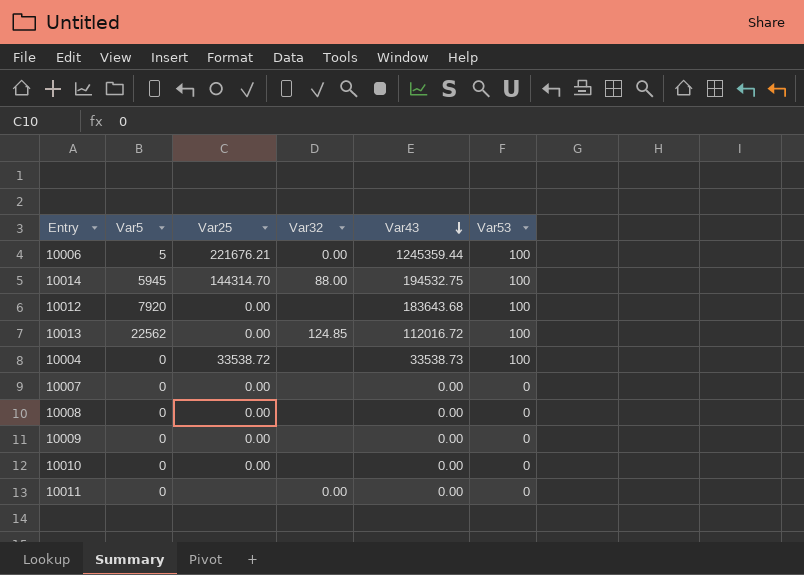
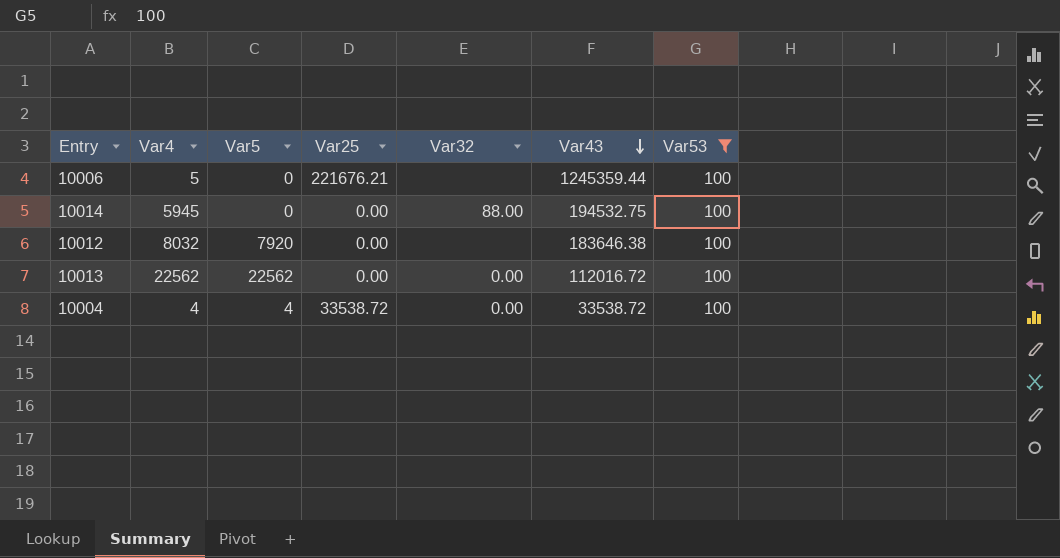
filter: none -> Var53 = 100
column Var4 | position: none -> 2
10006 | Var5: 5 -> 0
10006 | Var32: 0.00 -> none
10014 | Var5: 5945 -> 0
10014 | Var25: 144314.70 -> 0.00
10012 | Var43: 183643.68 -> 183646.38
10013 | Var32: 124.85 -> 0.00
10004 | Var5: 0 -> 4
10004 | Var32: none -> 0.00
10004 | Var43: 33538.73 -> 33538.72

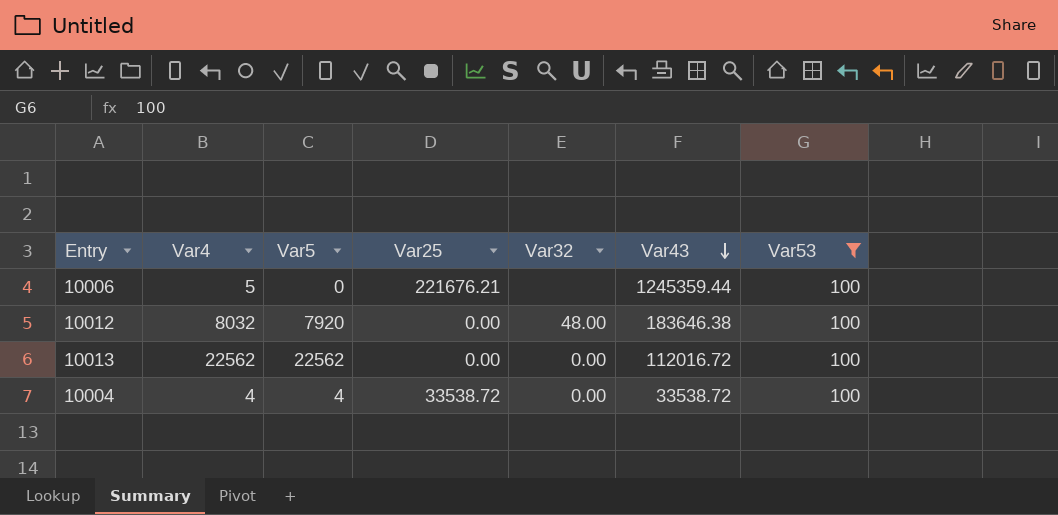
row 10014: 5945 | 0 | 0.00 | 88.00 | 194532.75 | 100 -> none
10012 | Var32: none -> 48.00

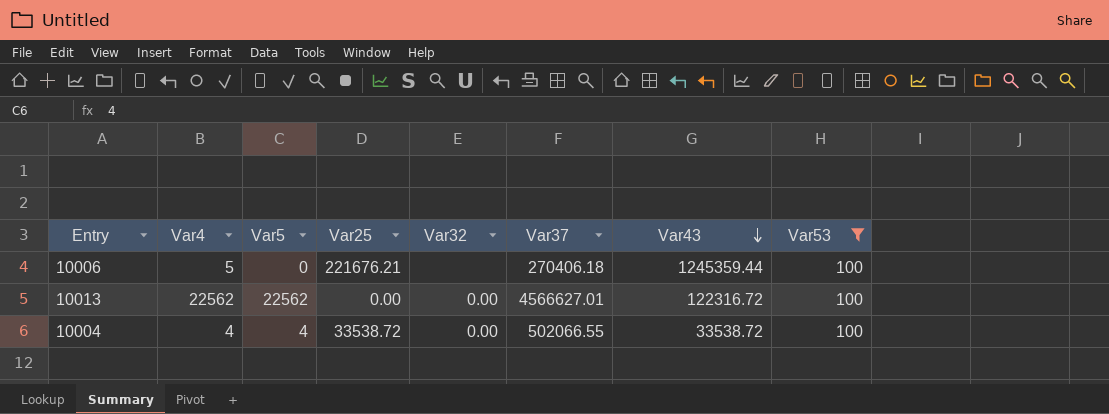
column Var37 | position: none -> 6
row 10012: 8032 | 7920 | 0.00 | 48.00 | 183646.38 | 100 -> none
10013 | Var43: 112016.72 -> 122316.72

